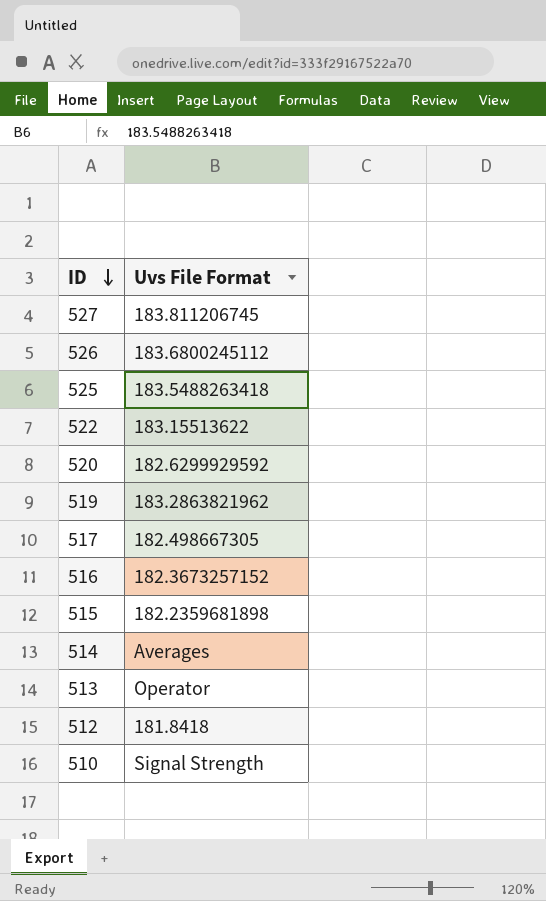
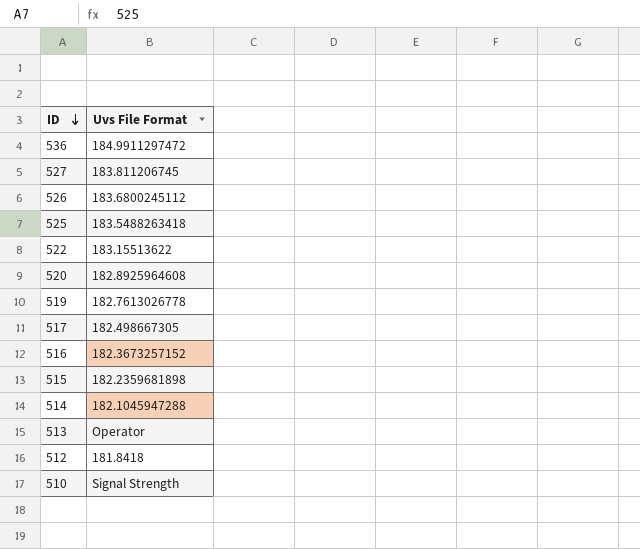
row 536: none -> 184.9911297472
520 | Uvs File Format: 182.6299929592 -> 182.8925964608
519 | Uvs File Format: 183.2863821962 -> 182.7613026778
514 | Uvs File Format: Averages -> 182.1045947288

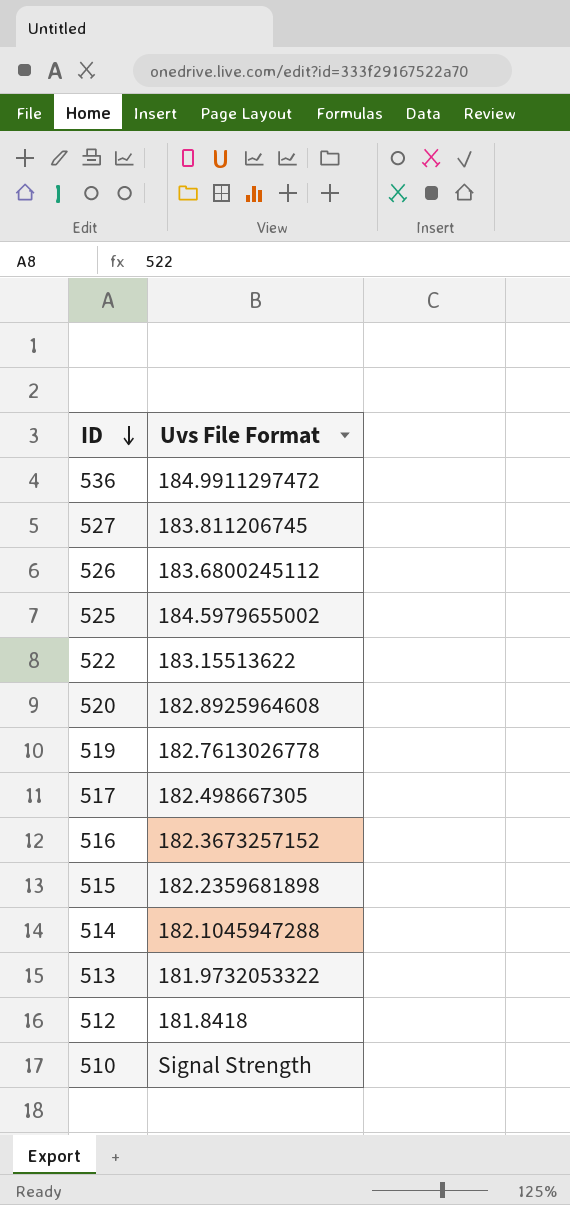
525 | Uvs File Format: 183.5488263418 -> 184.5979655002
513 | Uvs File Format: Operator -> 181.9732053322

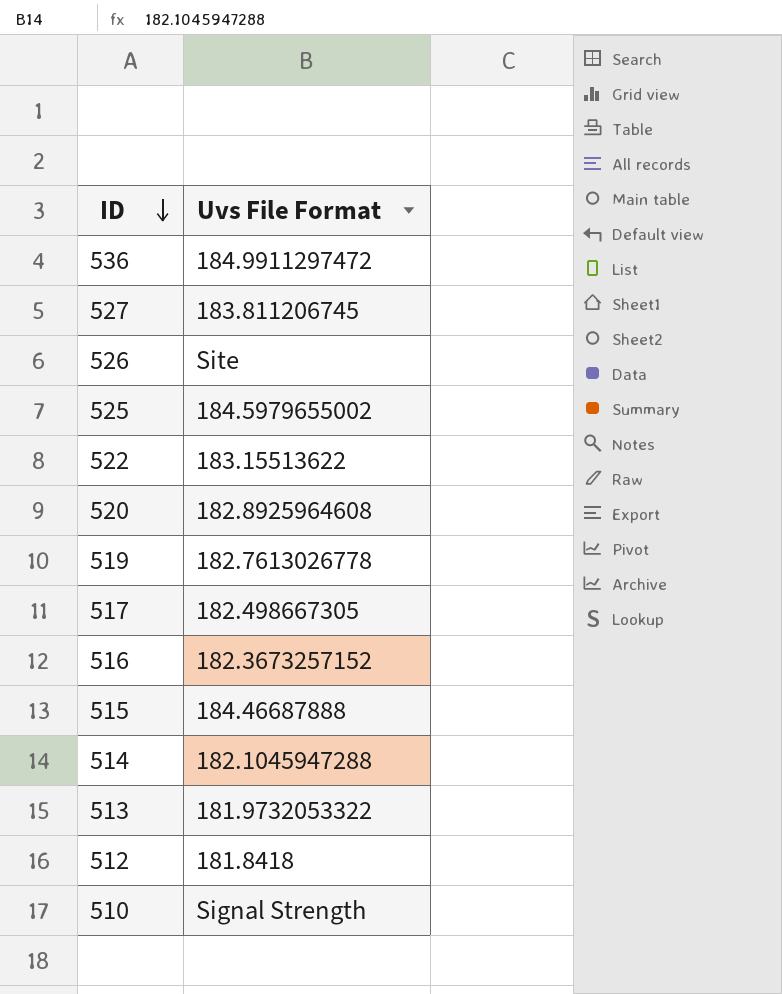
526 | Uvs File Format: 183.6800245112 -> Site
515 | Uvs File Format: 182.2359681898 -> 184.46687888

